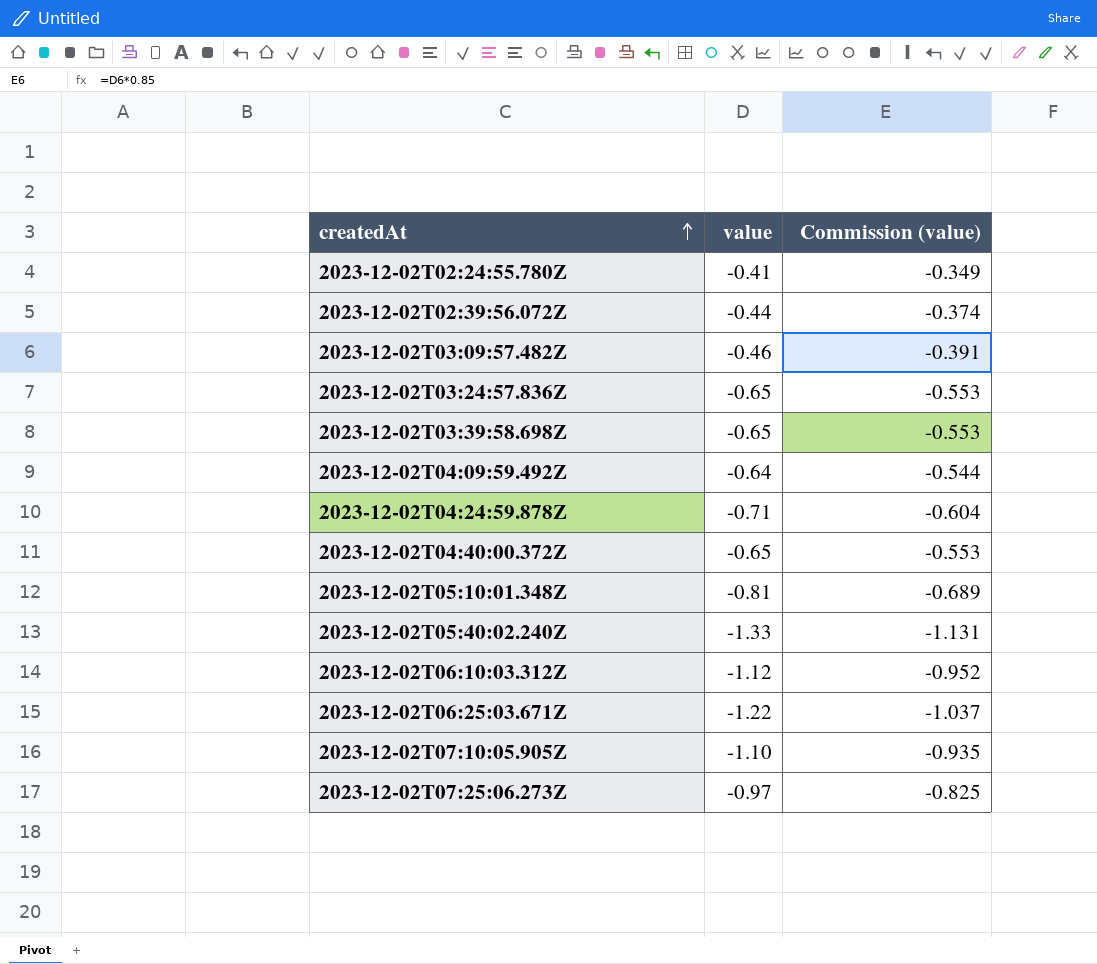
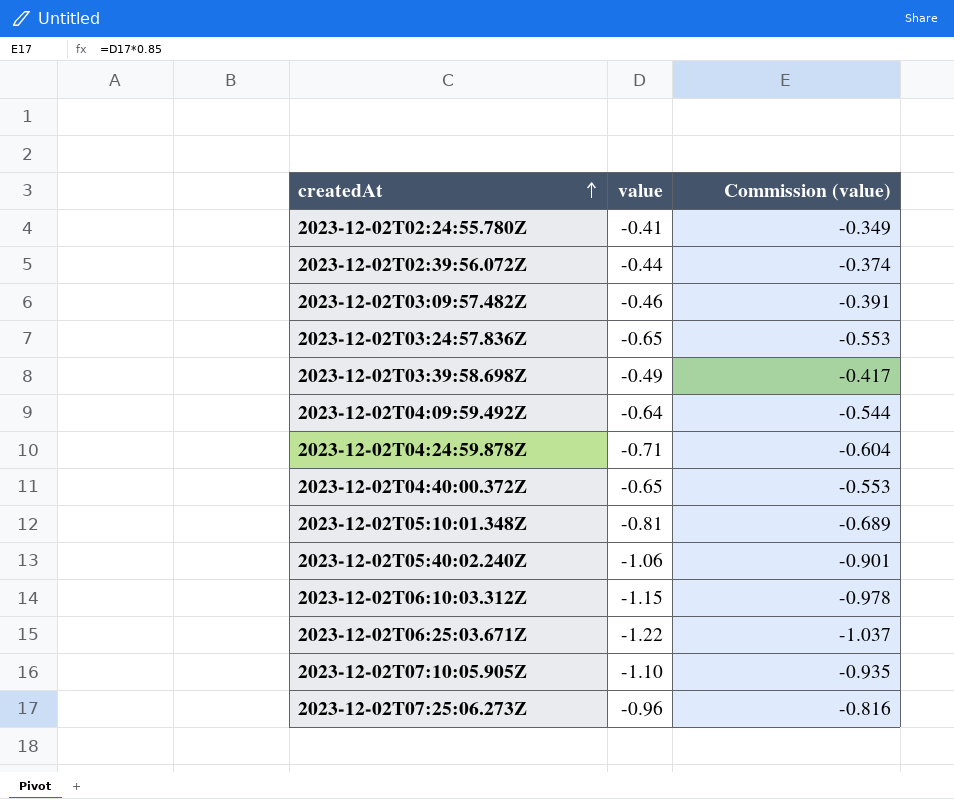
2023-12-02T03:39:58.698Z | value: -0.65 -> -0.49
2023-12-02T03:39:58.698Z | Commission (value): -0.553 -> -0.417
2023-12-02T05:40:02.240Z | value: -1.33 -> -1.06
2023-12-02T05:40:02.240Z | Commission (value): -1.131 -> -0.901
2023-12-02T06:10:03.312Z | value: -1.12 -> -1.15
2023-12-02T06:10:03.312Z | Commission (value): -0.952 -> -0.978
2023-12-02T07:25:06.273Z | value: -0.97 -> -0.96
2023-12-02T07:25:06.273Z | Commission (value): -0.825 -> -0.816

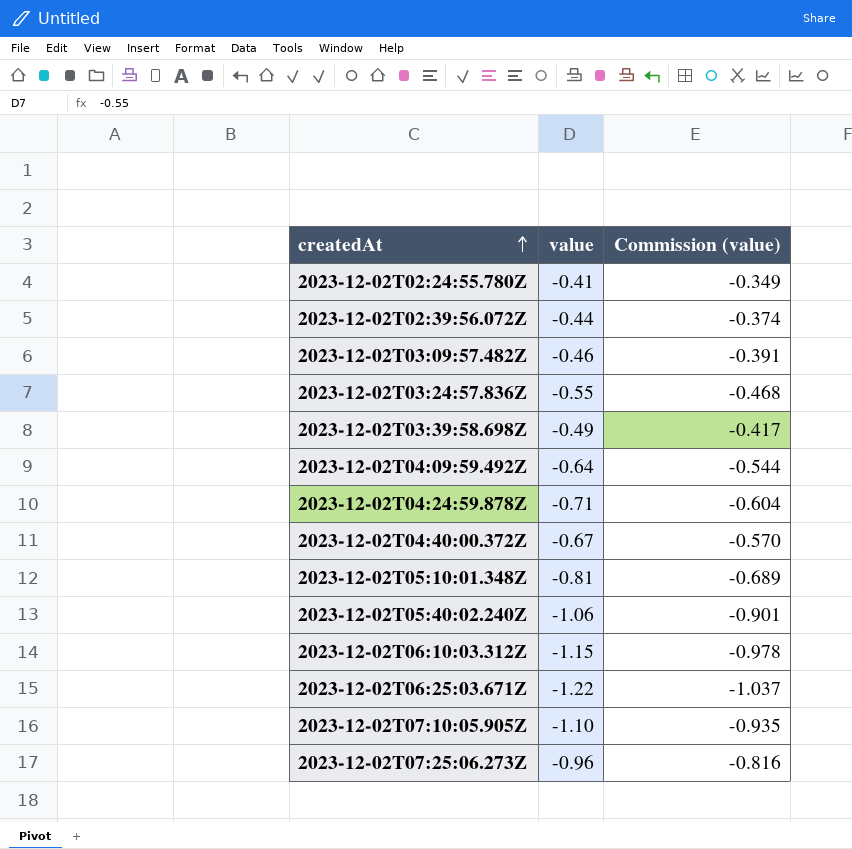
2023-12-02T03:24:57.836Z | value: -0.65 -> -0.55
2023-12-02T03:24:57.836Z | Commission (value): -0.553 -> -0.468
2023-12-02T04:40:00.372Z | value: -0.65 -> -0.67
2023-12-02T04:40:00.372Z | Commission (value): -0.553 -> -0.570

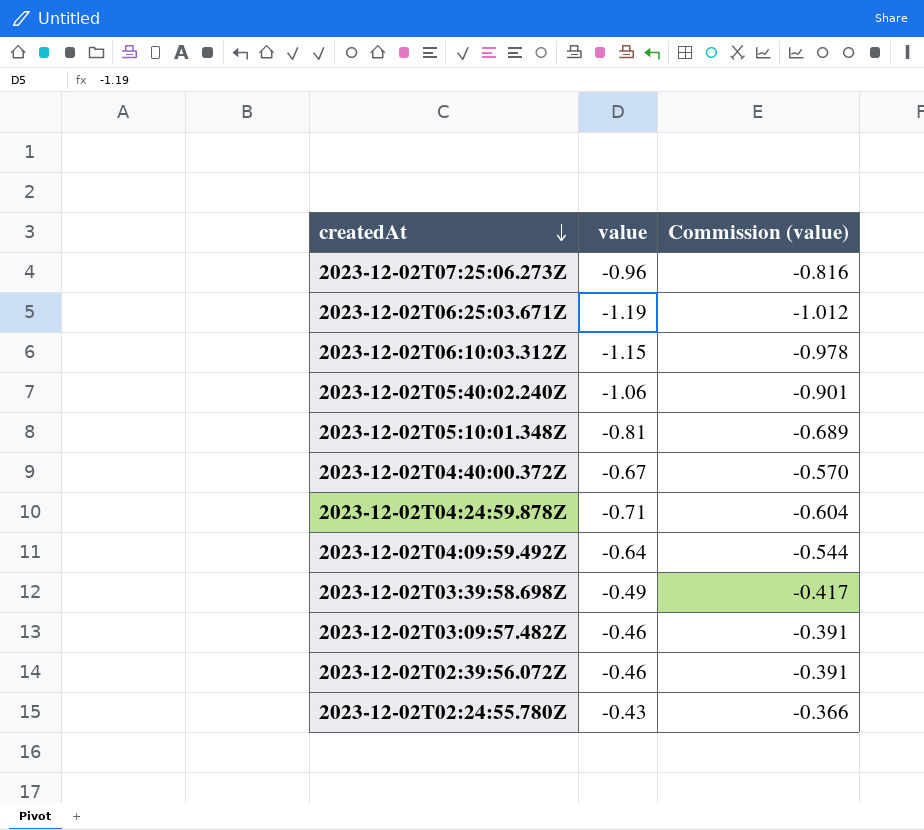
row order: createdAt ascending -> createdAt descending
row 2023-12-02T03:24:57.836Z: -0.55 | -0.468 -> none
row 2023-12-02T07:10:05.905Z: -1.10 | -0.935 -> none
2023-12-02T06:25:03.671Z | value: -1.22 -> -1.19
2023-12-02T06:25:03.671Z | Commission (value): -1.037 -> -1.012
2023-12-02T02:39:56.072Z | value: -0.44 -> -0.46
2023-12-02T02:39:56.072Z | Commission (value): -0.374 -> -0.391
2023-12-02T02:24:55.780Z | value: -0.41 -> -0.43
2023-12-02T02:24:55.780Z | Commission (value): -0.349 -> -0.366

